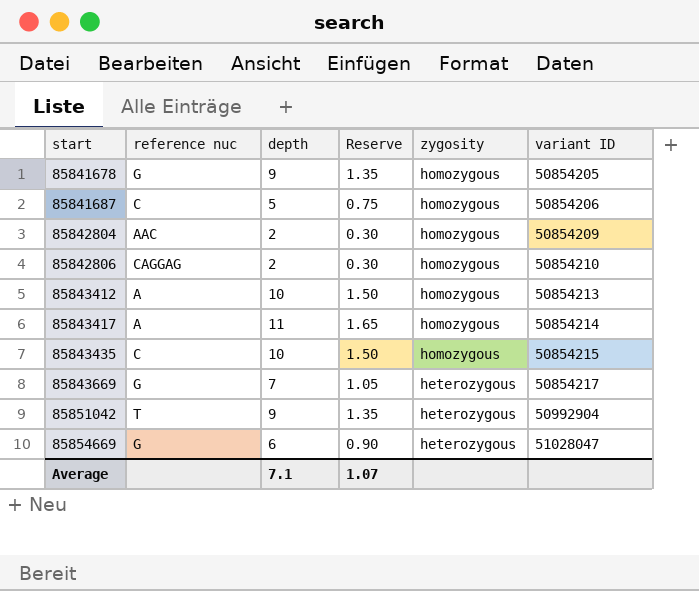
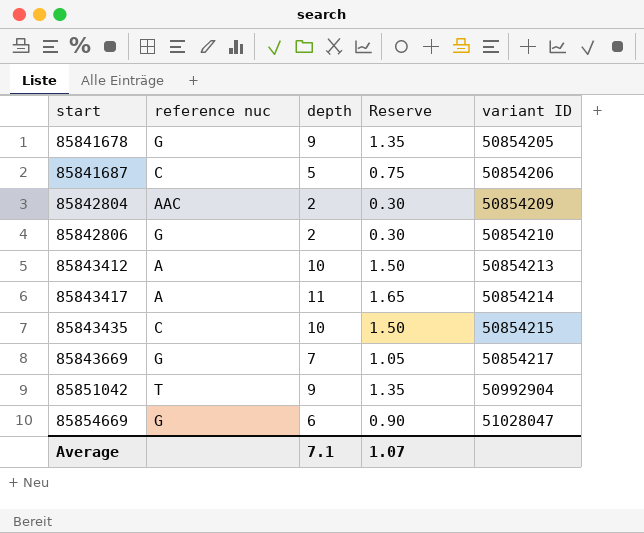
column zygosity | position: 5 -> none
85842806 | reference nuc: CAGGAG -> G

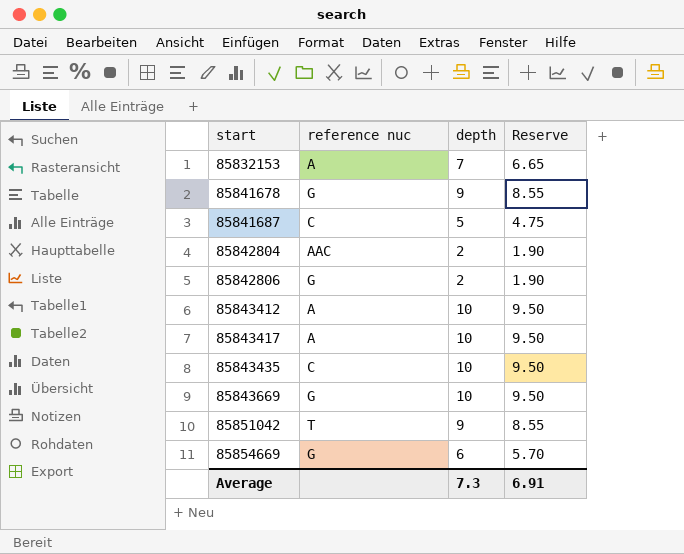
column variant ID | position: 5 -> none
column Reserve | formula: [depth] * 0.15 -> [depth] * 0.95
row 85832153: none -> A | 7 | 6.65
85843417 | depth: 11 -> 10
85843669 | depth: 7 -> 10
Average | depth: 7.1 -> 7.3
Average | Reserve: 1.07 -> 6.91

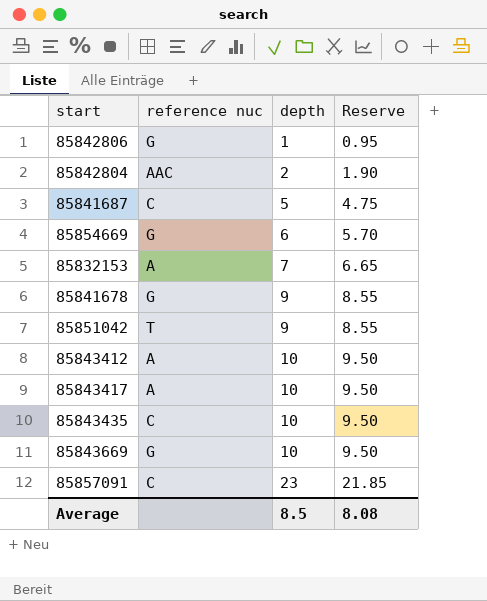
row order: start ascending -> depth ascending
85842806 | depth: 2 -> 1
85842806 | Reserve: 1.90 -> 0.95
row 85857091: none -> C | 23 | 21.85
Average | depth: 7.3 -> 8.5
Average | Reserve: 6.91 -> 8.08

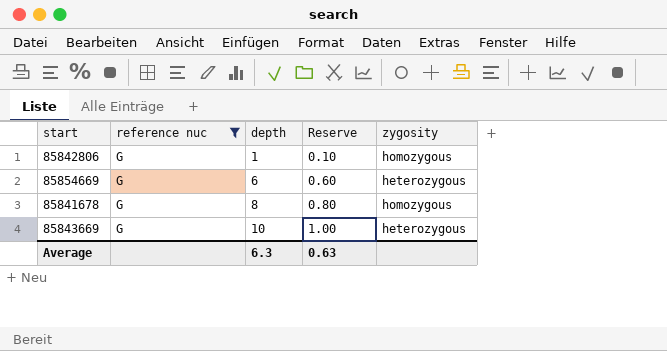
filter: none -> reference nuc = G
column Reserve | formula: [depth] * 0.95 -> [depth] * 0.1
column zygosity | position: none -> 5
85841678 | depth: 9 -> 8
Average | depth: 8.5 -> 6.3
Average | Reserve: 8.08 -> 0.63

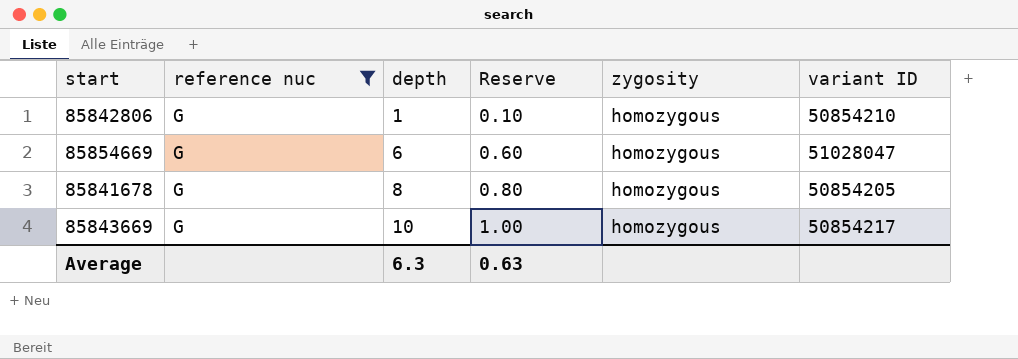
column variant ID | position: none -> 6
85854669 | zygosity: heterozygous -> homozygous
85843669 | zygosity: heterozygous -> homozygous

